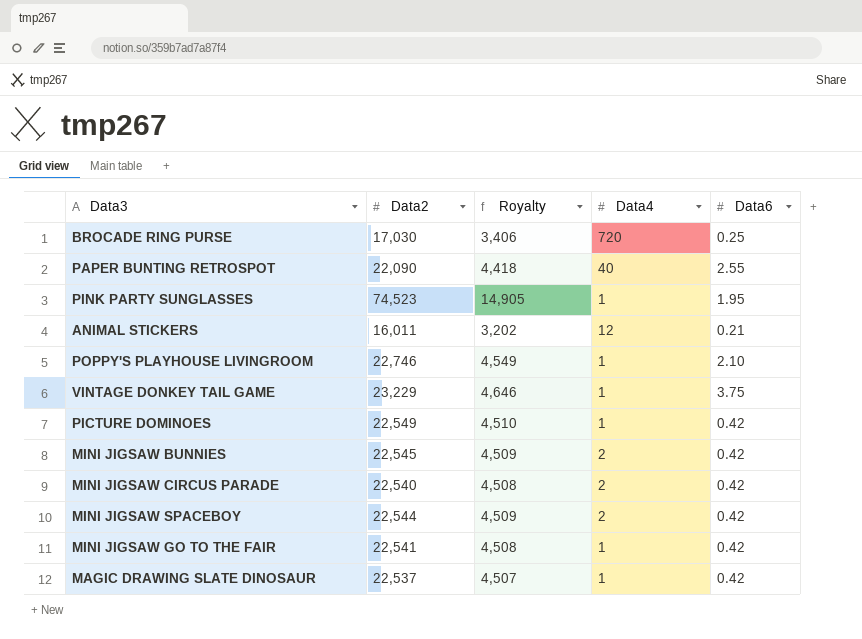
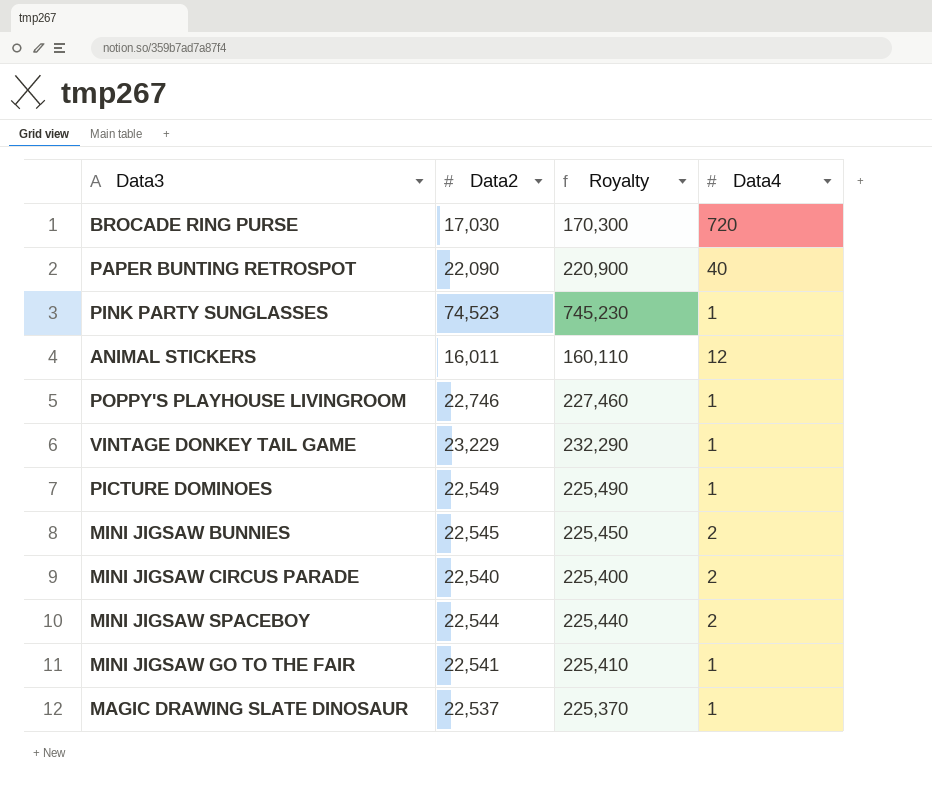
column Data6 | position: 5 -> none
column Royalty | formula: [Data2] * 0.2 -> [Data2] * 10

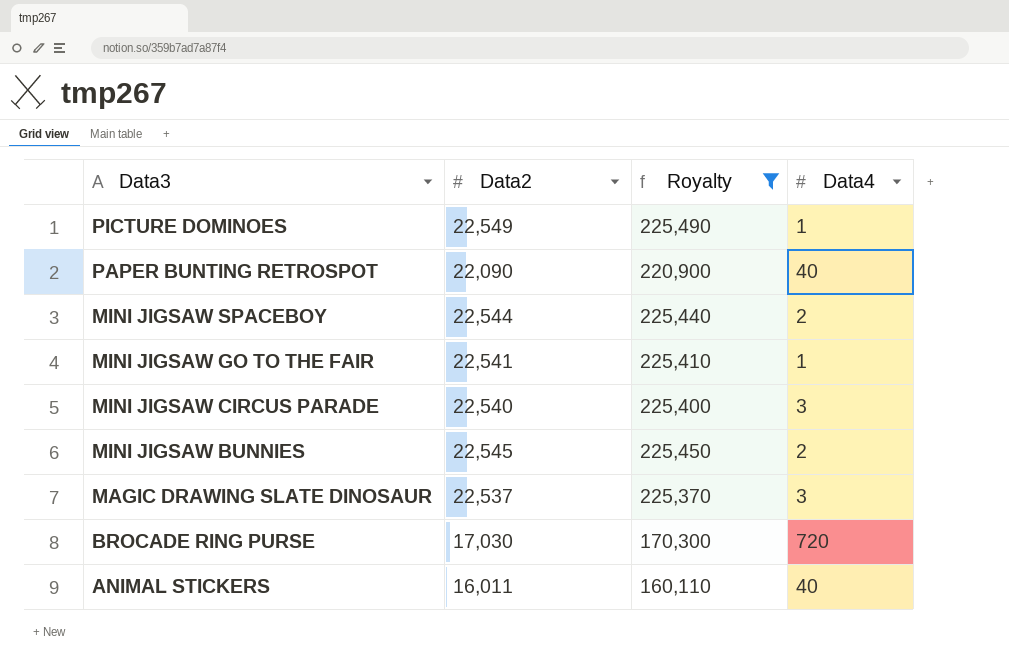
filter: none -> Royalty <= 225,490
row order: none -> Data3 descending
MINI JIGSAW CIRCUS PARADE | Data4: 2 -> 3
MAGIC DRAWING SLATE DINOSAUR | Data4: 1 -> 3
ANIMAL STICKERS | Data4: 12 -> 40

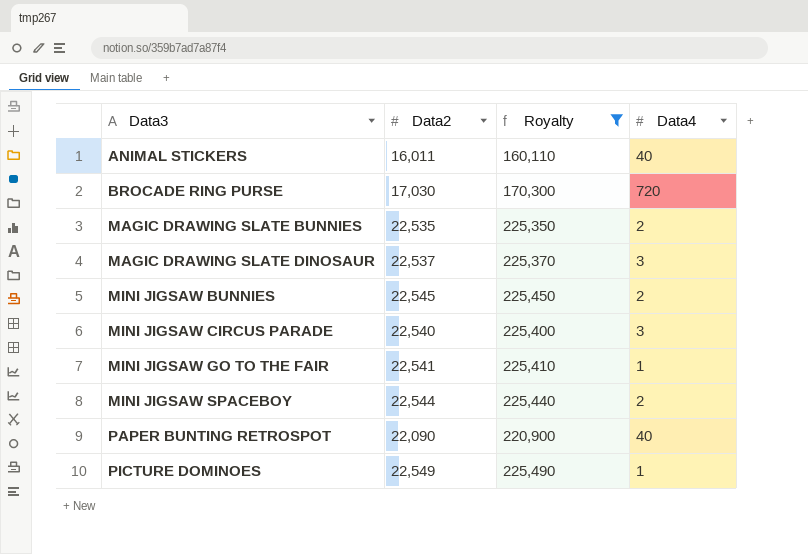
row order: Data3 descending -> Data3 ascending
row MAGIC DRAWING SLATE BUNNIES: none -> 22,535 | 225,350 | 2

